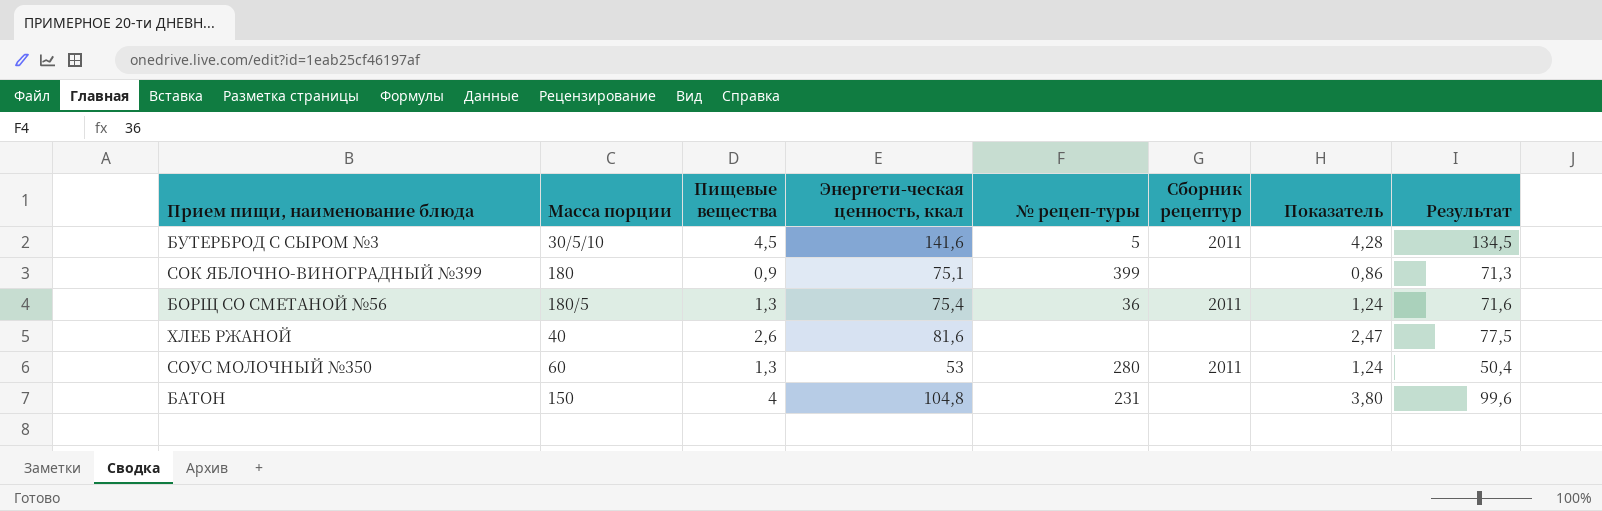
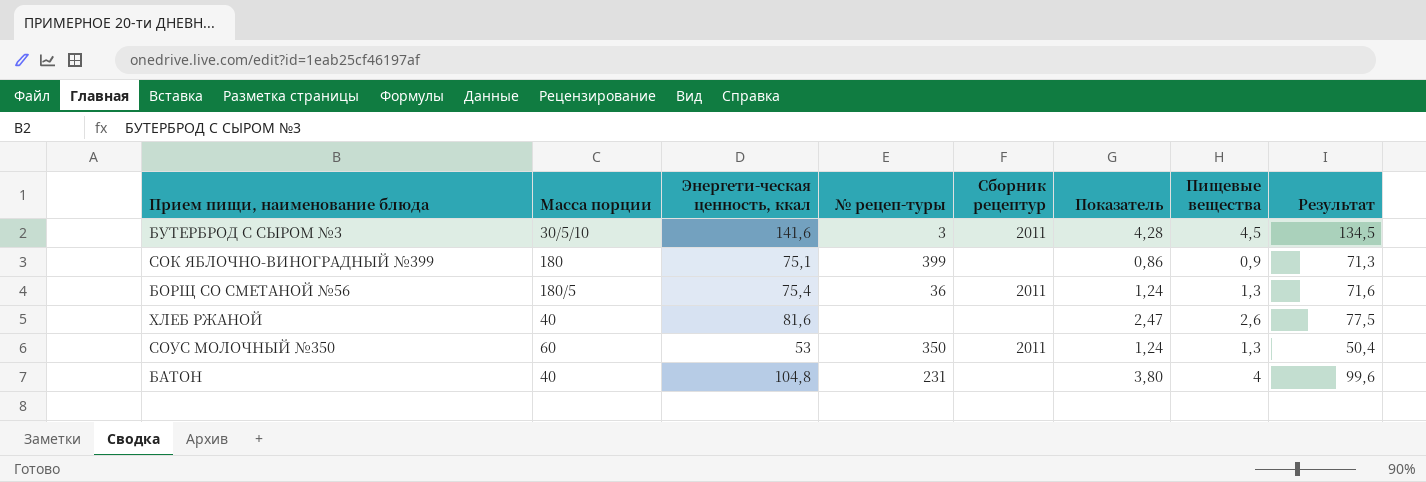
column Пищевые вещества | position: 3 -> 7
БУТЕРБРОД С СЫРОМ №3 | № рецеп-туры: 5 -> 3
СОУС МОЛОЧНЫЙ №350 | № рецеп-туры: 280 -> 350
БАТОН | Масса порции: 150 -> 40

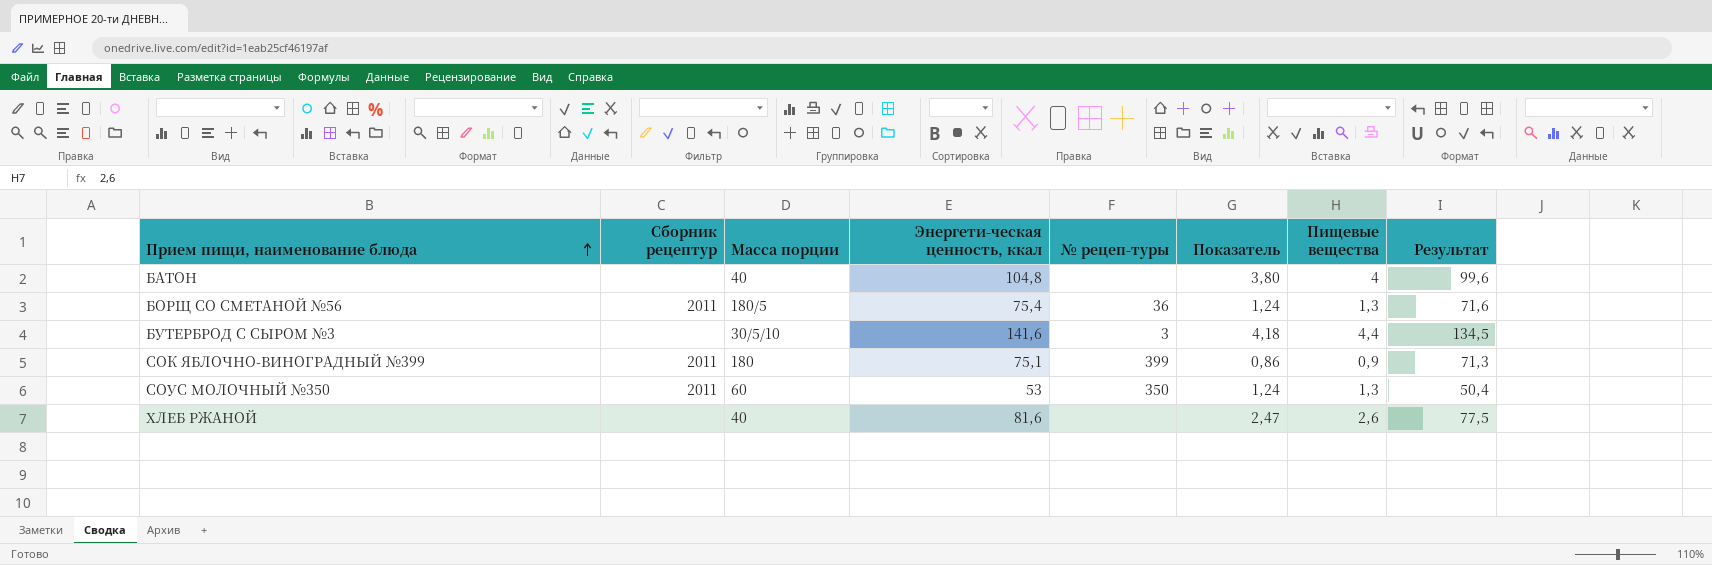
row order: none -> Прием пищи, наименование блюда ascending
column Сборник рецептур | position: 5 -> 2
БАТОН | № рецеп-туры: 231 -> none
БУТЕРБРОД С СЫРОМ №3 | Сборник рецептур: 2011 -> none
БУТЕРБРОД С СЫРОМ №3 | Показатель: 4,28 -> 4,18
БУТЕРБРОД С СЫРОМ №3 | Пищевые вещества: 4,5 -> 4,4
СОК ЯБЛОЧНО-ВИНОГРАДНЫЙ №399 | Сборник рецептур: none -> 2011

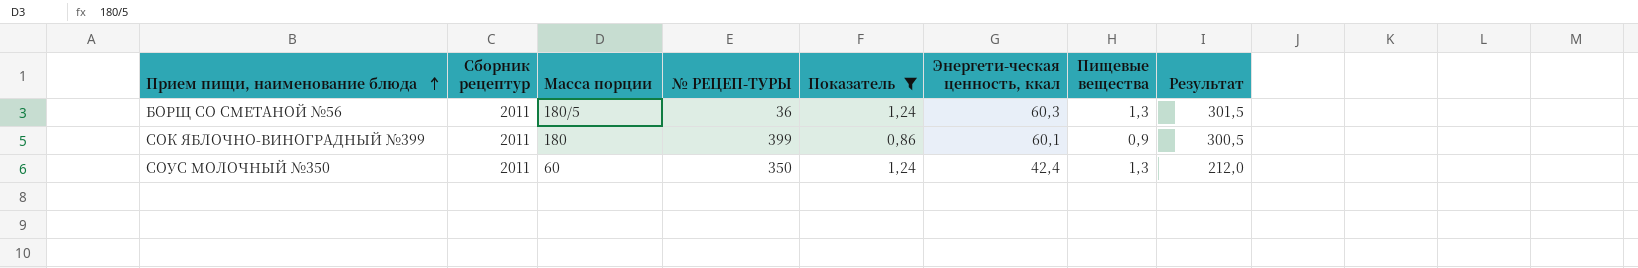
filter: none -> Показатель <= 1,24
column name: № рецеп-туры -> № РЕЦЕП-ТУРЫ
column Энергети-ческая ценность, ккал | position: 4 -> 6
column Результат | formula: [Энергети-ческая ценность, ккал] * 0,95 -> [Энергети-ческая ценность, ккал] * 5
БОРЩ СО СМЕТАНОЙ №56 | Энергети-ческая ценность, ккал: 75,4 -> 60,3
СОК ЯБЛОЧНО-ВИНОГРАДНЫЙ №399 | Энергети-ческая ценность, ккал: 75,1 -> 60,1
СОУС МОЛОЧНЫЙ №350 | Энергети-ческая ценность, ккал: 53 -> 42,4

